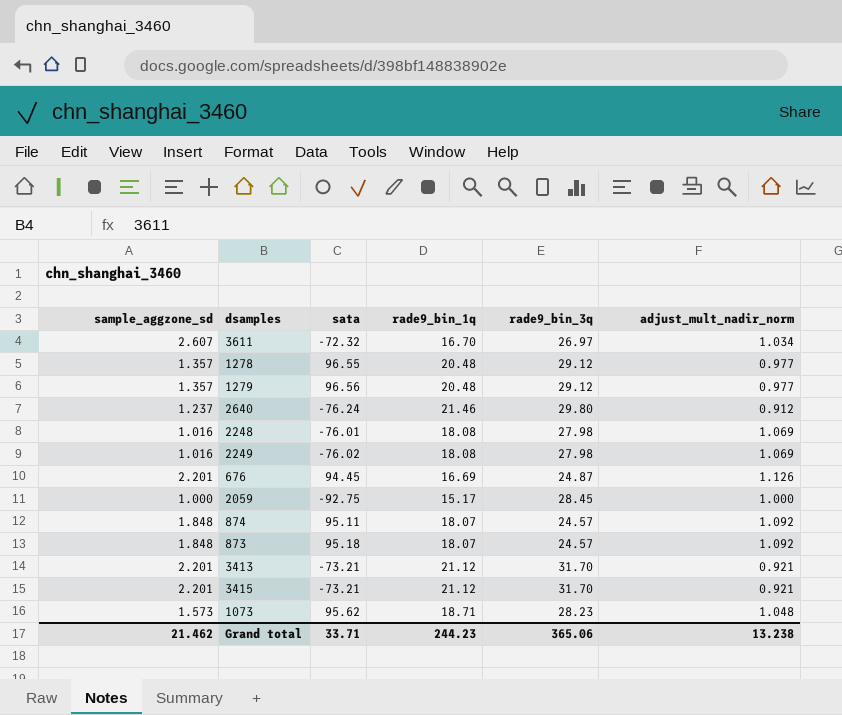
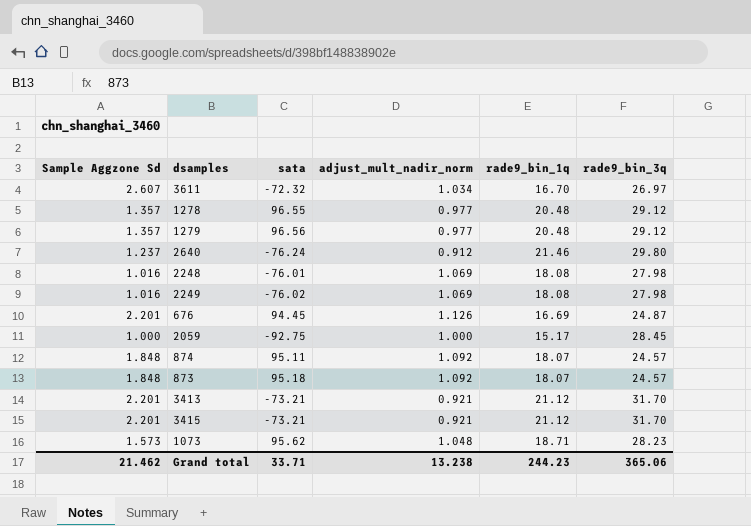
column name: sample_aggzone_sd -> Sample Aggzone Sd
column adjust_mult_nadir_norm | position: 6 -> 4

